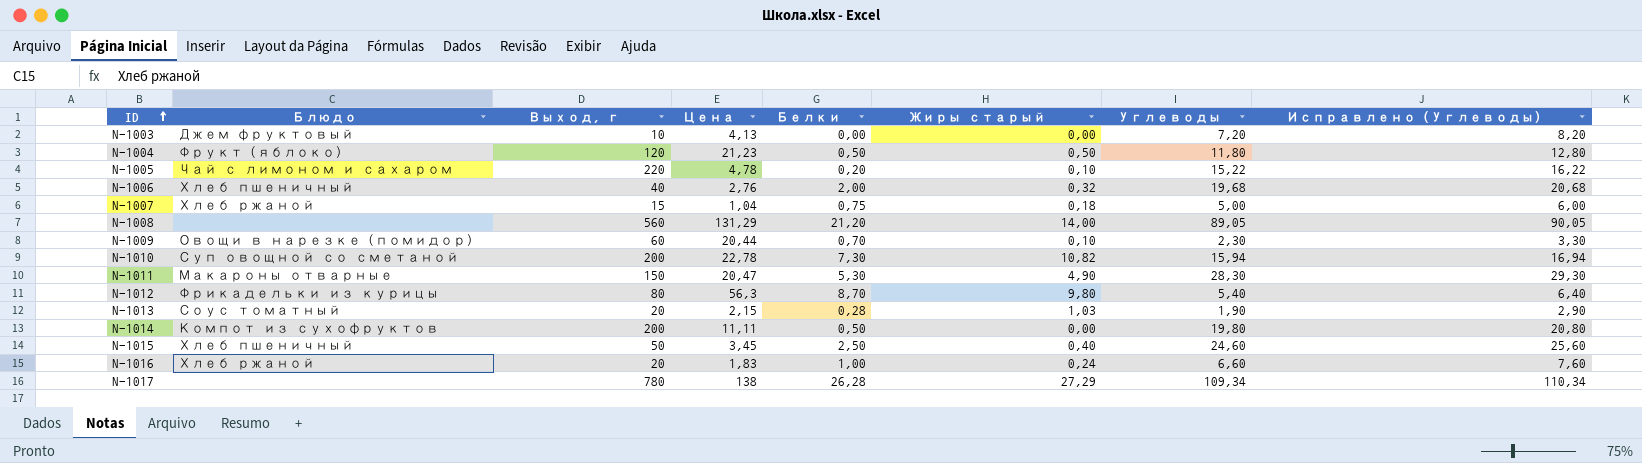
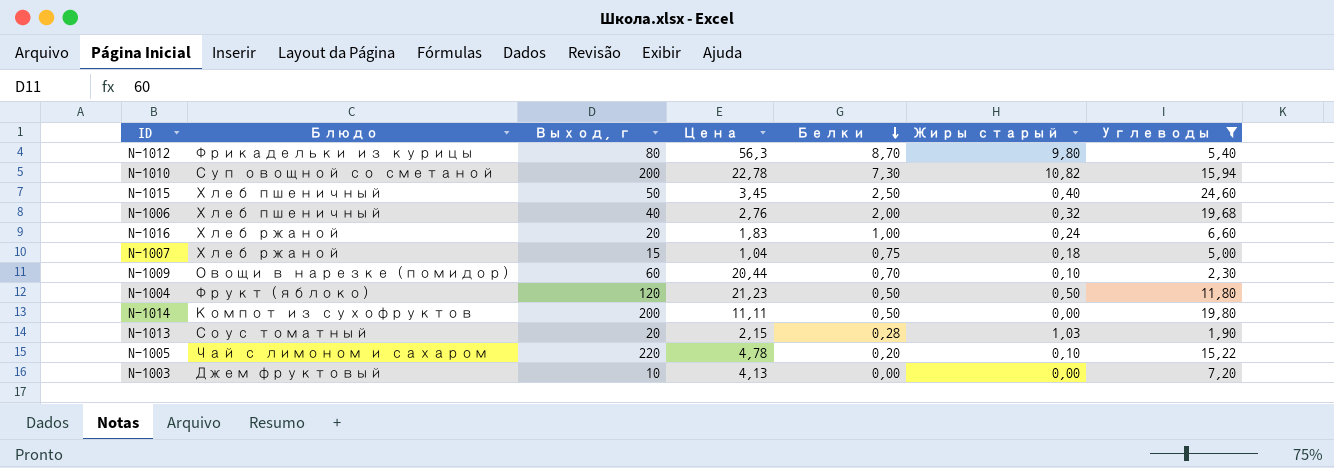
filter: none -> Углеводы <= 24,60
row order: ID ascending -> Белки descending
column Исправлено (Углеводы) | formula: [Углеводы] + 1 -> none

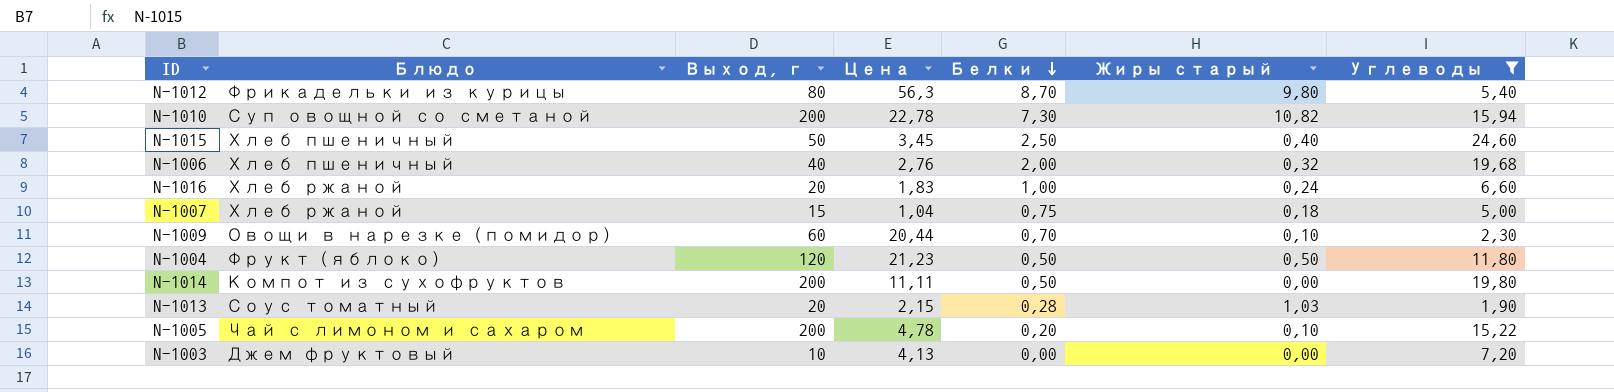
N-1005 | Выход, г: 220 -> 200

